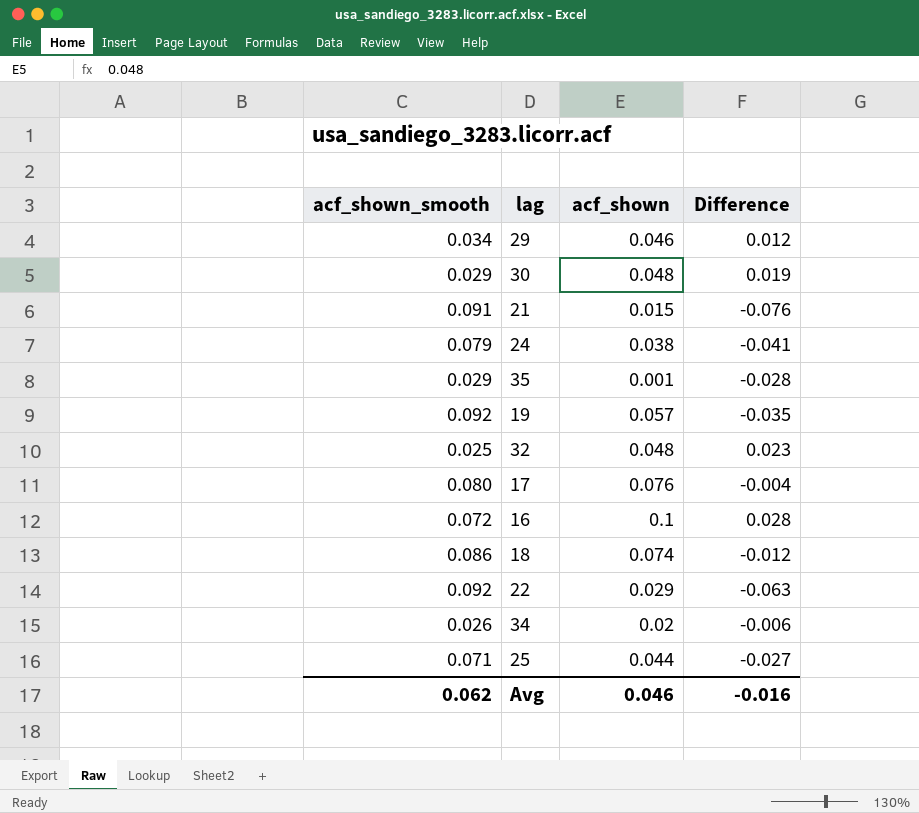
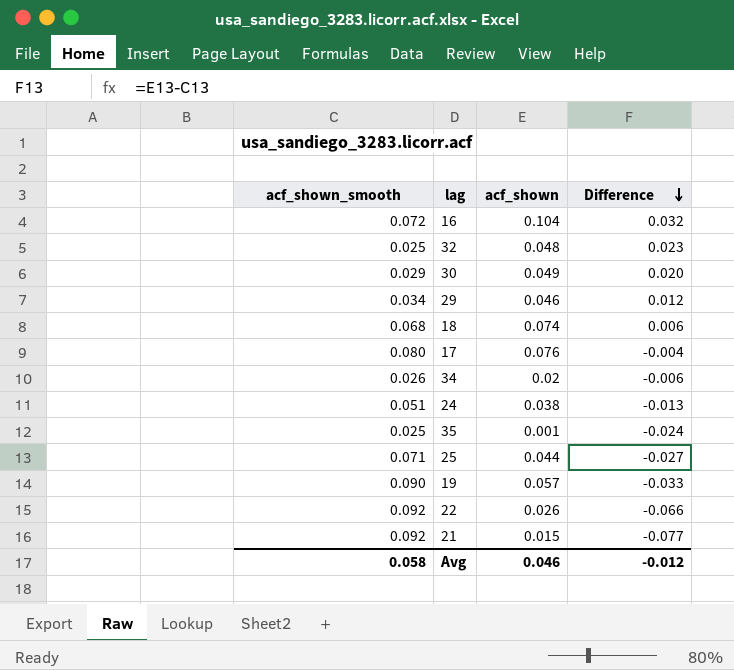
row order: none -> Difference descending
16 | acf_shown: 0.1 -> 0.104
16 | Difference: 0.028 -> 0.032
30 | acf_shown: 0.048 -> 0.049
30 | Difference: 0.019 -> 0.020
18 | acf_shown_smooth: 0.086 -> 0.068
18 | Difference: -0.012 -> 0.006
24 | acf_shown_smooth: 0.079 -> 0.051
24 | Difference: -0.041 -> -0.013
35 | acf_shown_smooth: 0.029 -> 0.025
35 | Difference: -0.028 -> -0.024
19 | acf_shown_smooth: 0.092 -> 0.090
19 | Difference: -0.035 -> -0.033
22 | acf_shown: 0.029 -> 0.026
22 | Difference: -0.063 -> -0.066
21 | acf_shown_smooth: 0.091 -> 0.092
21 | Difference: -0.076 -> -0.077
Avg | acf_shown_smooth: 0.062 -> 0.058
Avg | Difference: -0.016 -> -0.012

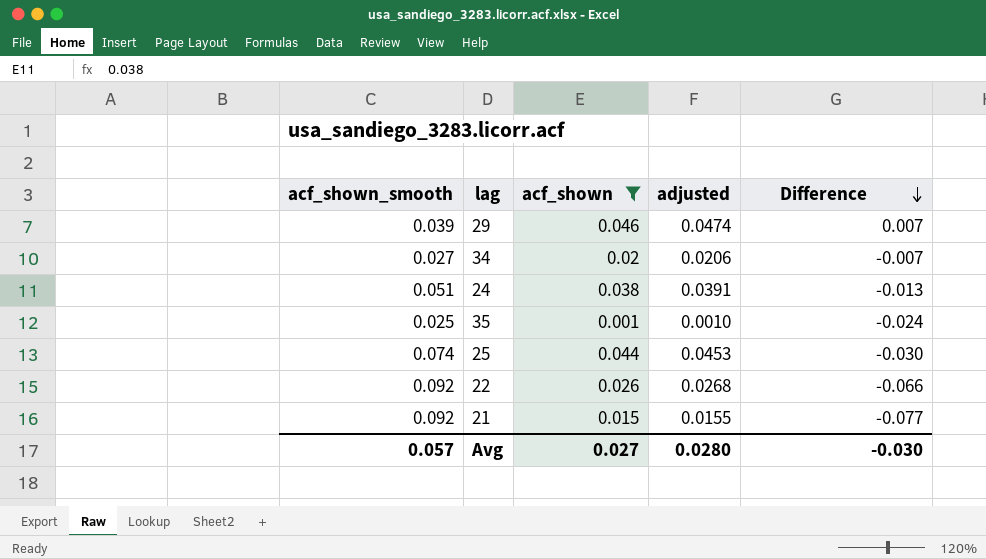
filter: none -> acf_shown <= 0.046
column adjusted | formula: none -> [acf_shown] * 1.03
29 | acf_shown_smooth: 0.034 -> 0.039
29 | Difference: 0.012 -> 0.007
34 | acf_shown_smooth: 0.026 -> 0.027
34 | Difference: -0.006 -> -0.007
25 | acf_shown_smooth: 0.071 -> 0.074
25 | Difference: -0.027 -> -0.030
Avg | acf_shown_smooth: 0.058 -> 0.057
Avg | acf_shown: 0.046 -> 0.027
Avg | Difference: -0.012 -> -0.030

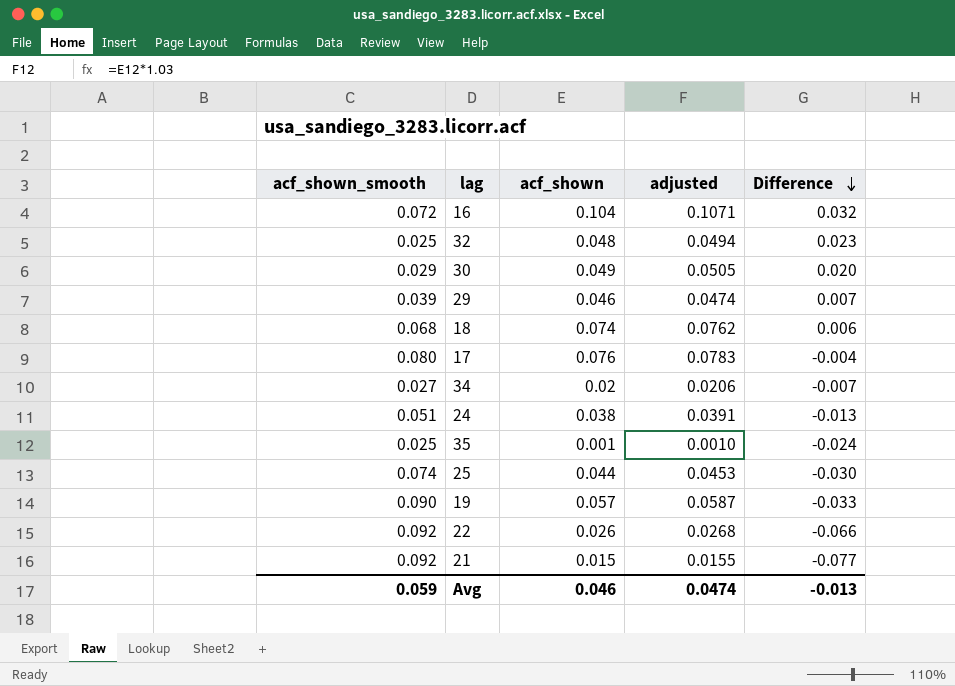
filter: acf_shown <= 0.046 -> none
Avg | acf_shown_smooth: 0.057 -> 0.059
Avg | acf_shown: 0.027 -> 0.046
Avg | adjusted: 0.0280 -> 0.0474
Avg | Difference: -0.030 -> -0.013

